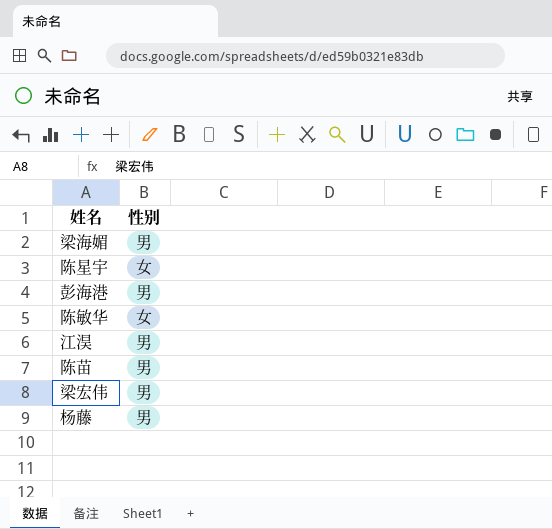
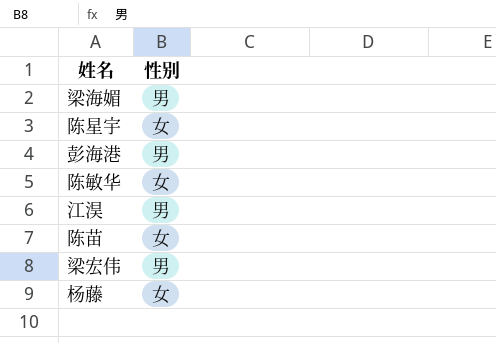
陈苗 | 性别: 男 -> 女
杨藤 | 性别: 男 -> 女

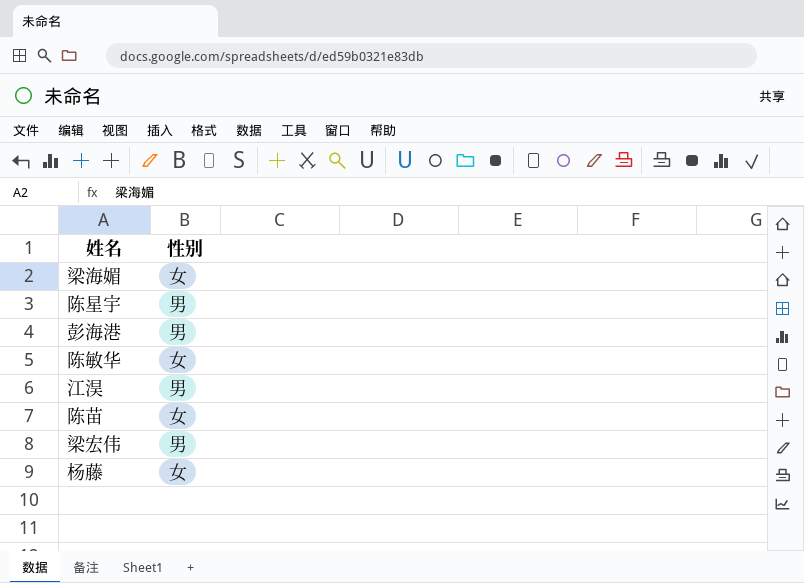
梁海媚 | 性别: 男 -> 女
陈星宇 | 性别: 女 -> 男

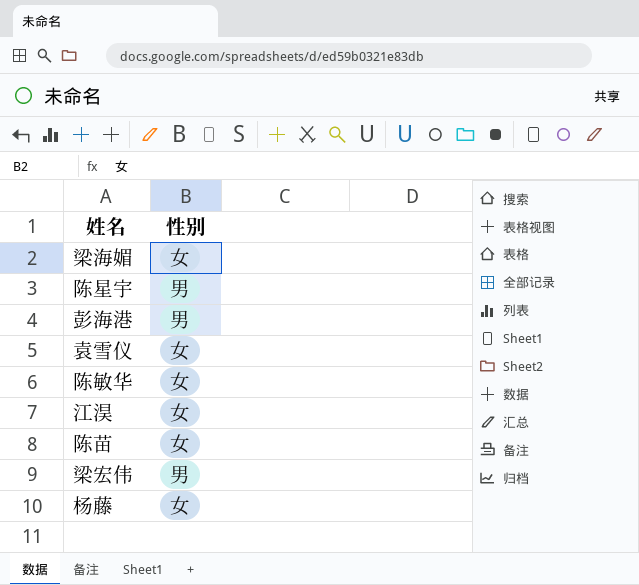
row 袁雪仪: none -> 女
江淏 | 性别: 男 -> 女

